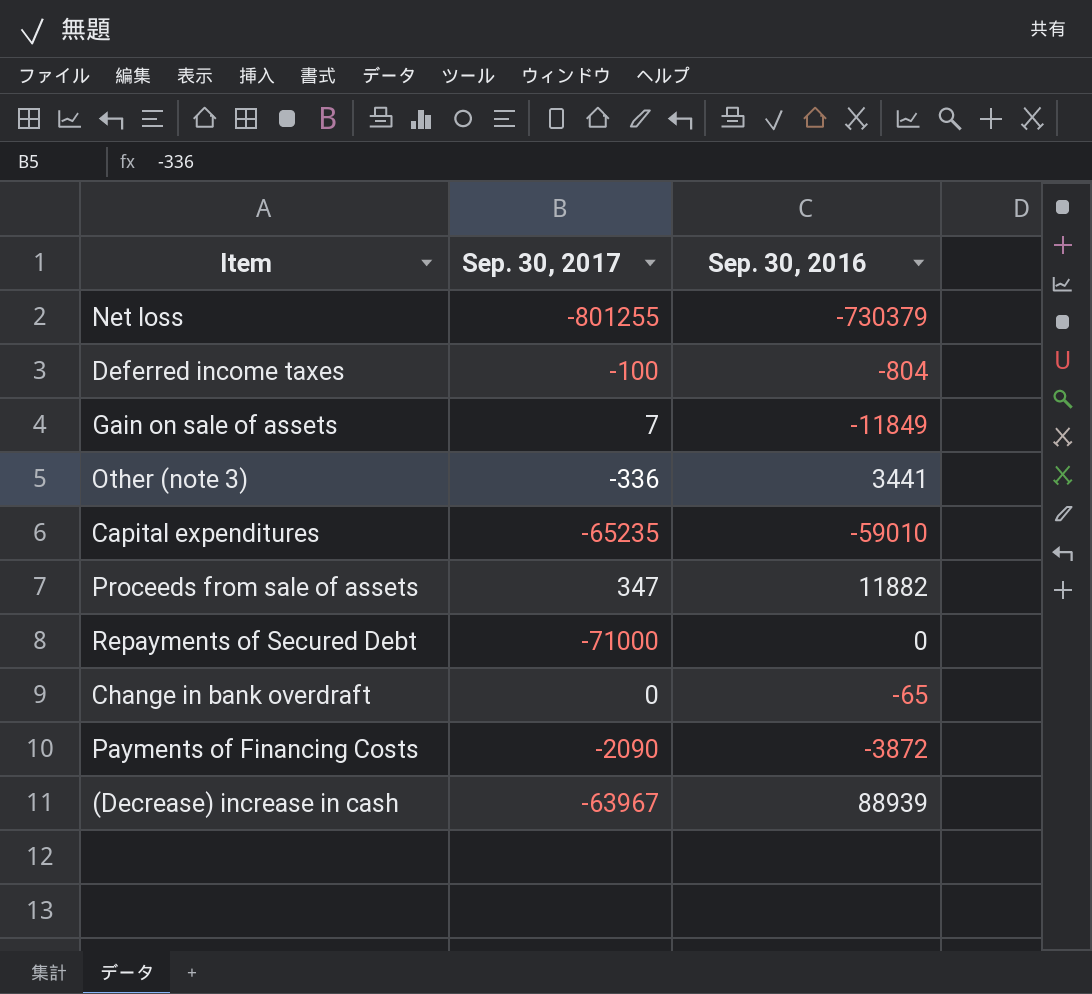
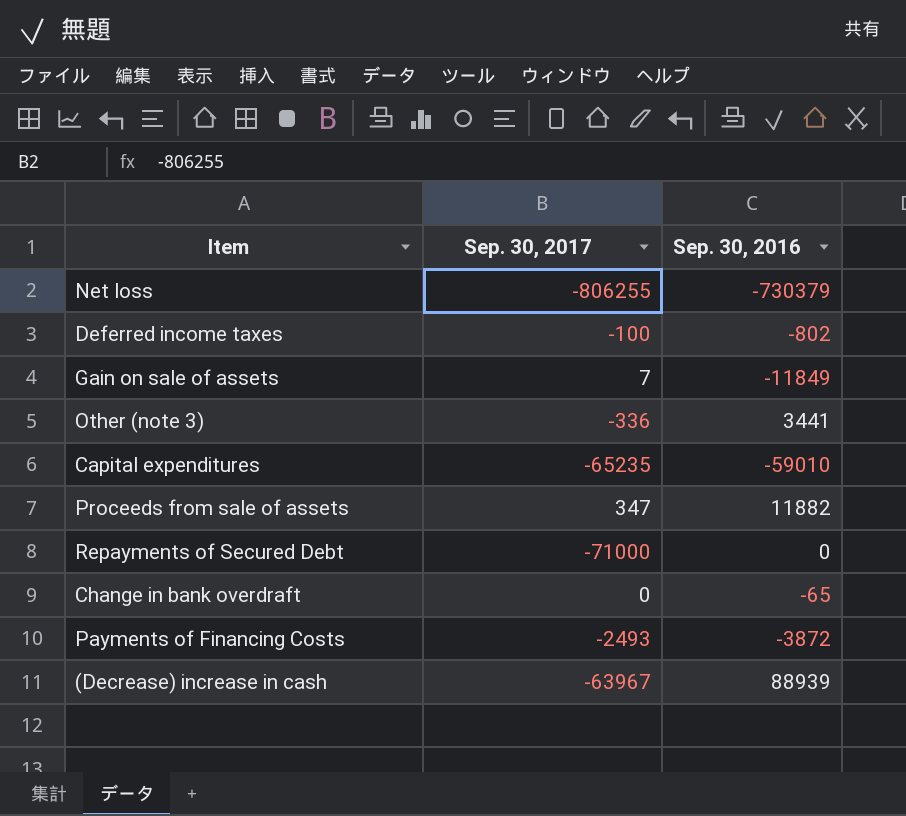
Net loss | Sep. 30, 2017: -801255 -> -806255
Deferred income taxes | Sep. 30, 2016: -804 -> -802
Payments of Financing Costs | Sep. 30, 2017: -2090 -> -2493

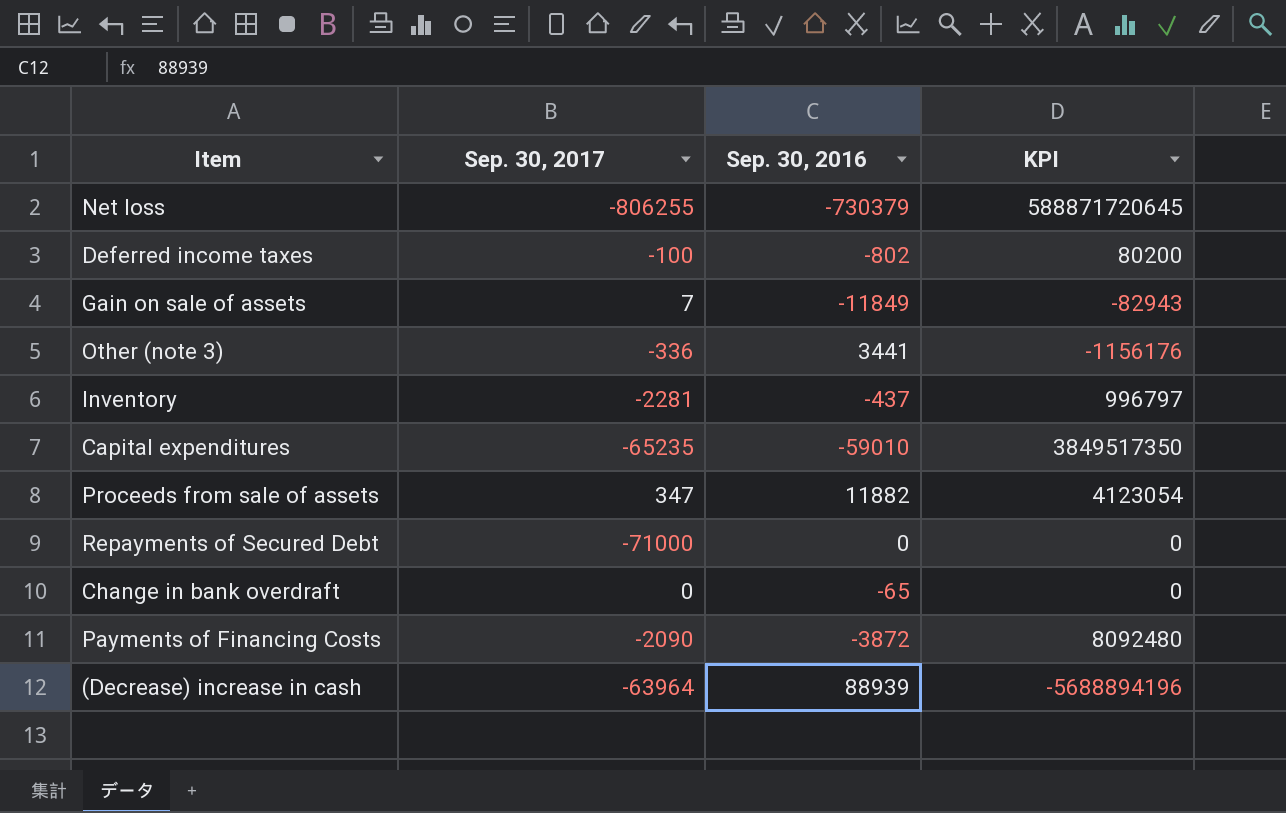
column KPI | formula: none -> [Sep. 30, 2017] * [Sep. 30, 2016]
row Inventory: none -> -2281 | -437 | 996797
Payments of Financing Costs | Sep. 30, 2017: -2493 -> -2090
(Decrease) increase in cash | Sep. 30, 2017: -63967 -> -63964

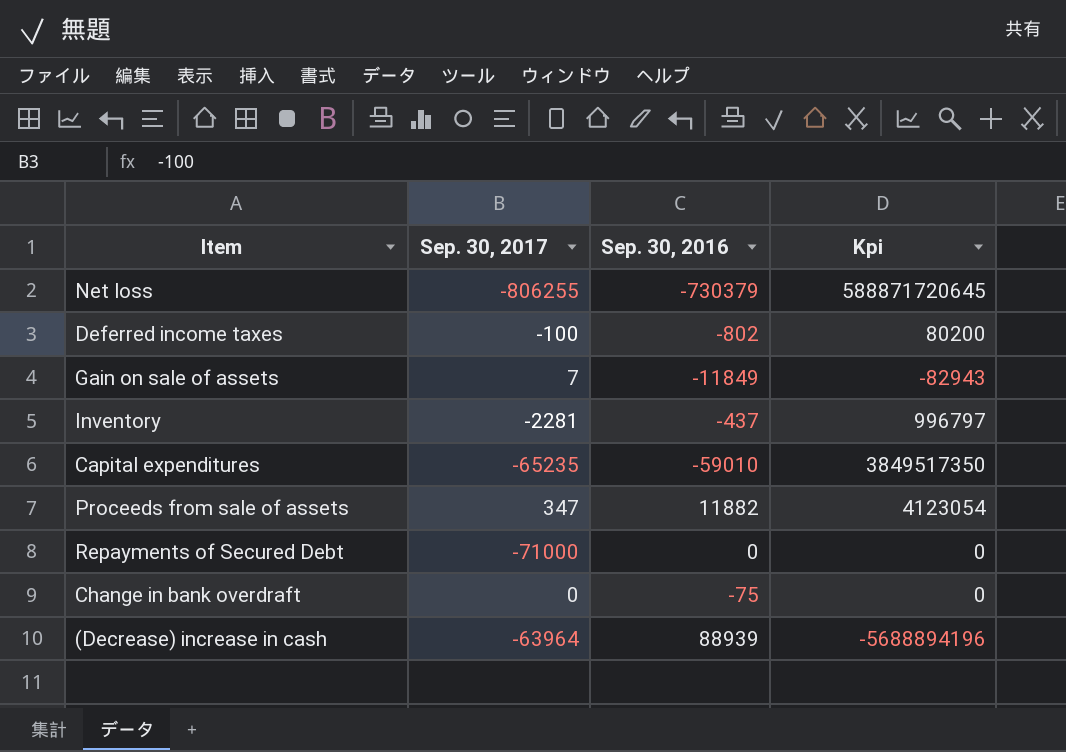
column name: KPI -> Kpi
row Other (note 3): -336 | 3441 | -1156176 -> none
row Payments of Financing Costs: -2090 | -3872 | 8092480 -> none
Change in bank overdraft | Sep. 30, 2016: -65 -> -75

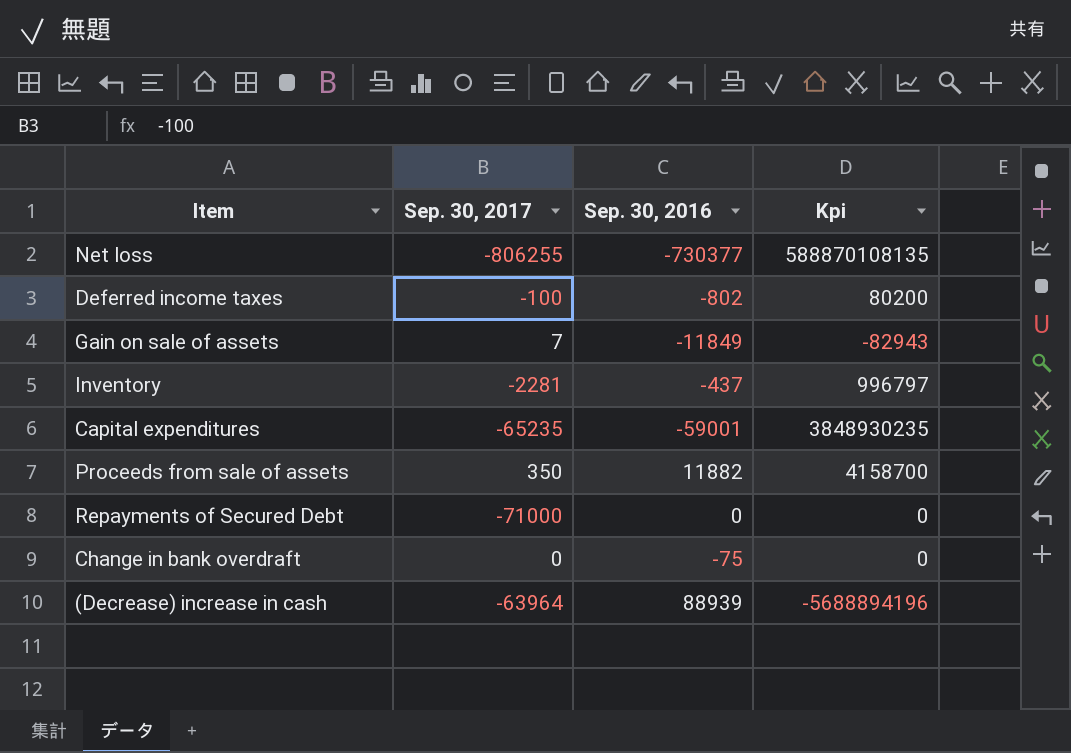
Net loss | Sep. 30, 2016: -730379 -> -730377
Net loss | Kpi: 588871720645 -> 588870108135
Capital expenditures | Sep. 30, 2016: -59010 -> -59001
Capital expenditures | Kpi: 3849517350 -> 3848930235
Proceeds from sale of assets | Sep. 30, 2017: 347 -> 350
Proceeds from sale of assets | Kpi: 4123054 -> 4158700

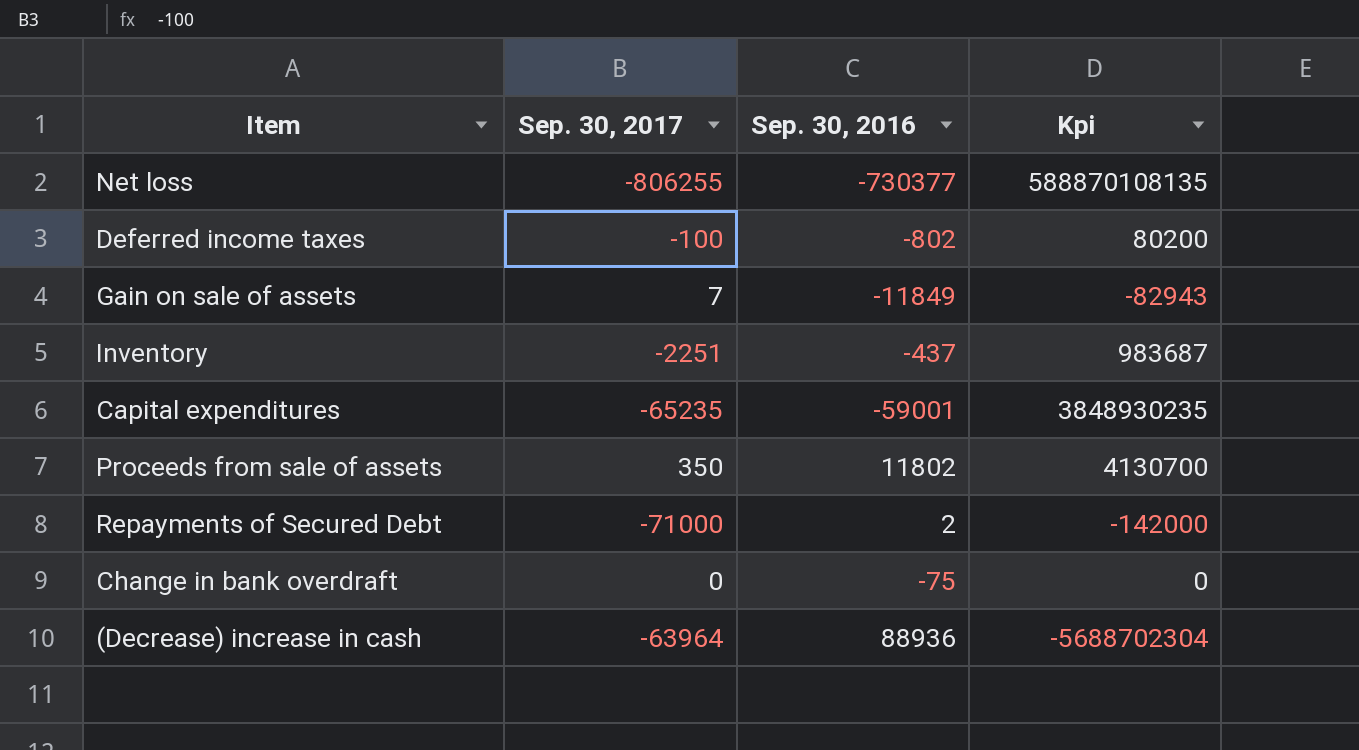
Inventory | Sep. 30, 2017: -2281 -> -2251
Inventory | Kpi: 996797 -> 983687
Proceeds from sale of assets | Sep. 30, 2016: 11882 -> 11802
Proceeds from sale of assets | Kpi: 4158700 -> 4130700
Repayments of Secured Debt | Sep. 30, 2016: 0 -> 2
Repayments of Secured Debt | Kpi: 0 -> -142000
(Decrease) increase in cash | Sep. 30, 2016: 88939 -> 88936
(Decrease) increase in cash | Kpi: -5688894196 -> -5688702304

